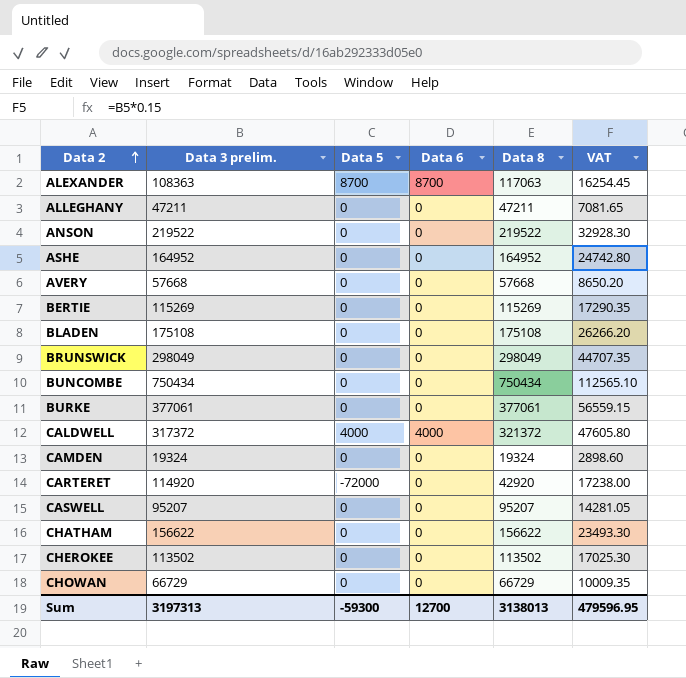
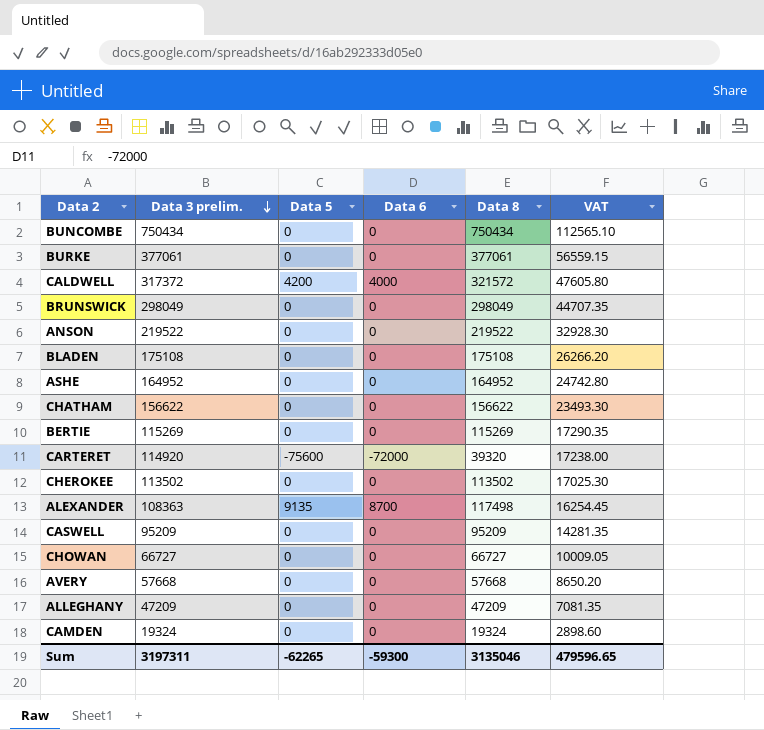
row order: Data 2 ascending -> Data 3 prelim. descending
CALDWELL | Data 5: 4000 -> 4200
CALDWELL | Data 8: 321372 -> 321572
CARTERET | Data 5: -72000 -> -75600
CARTERET | Data 6: 0 -> -72000
CARTERET | Data 8: 42920 -> 39320
ALEXANDER | Data 5: 8700 -> 9135
ALEXANDER | Data 8: 117063 -> 117498
CASWELL | Data 3 prelim.: 95207 -> 95209
CASWELL | Data 8: 95207 -> 95209
CASWELL | VAT: 14281.05 -> 14281.35
CHOWAN | Data 3 prelim.: 66729 -> 66727
CHOWAN | Data 8: 66729 -> 66727
CHOWAN | VAT: 10009.35 -> 10009.05
ALLEGHANY | Data 3 prelim.: 47211 -> 47209
ALLEGHANY | Data 8: 47211 -> 47209
ALLEGHANY | VAT: 7081.65 -> 7081.35
Sum | Data 3 prelim.: 3197313 -> 3197311
Sum | Data 5: -59300 -> -62265
Sum | Data 6: 12700 -> -59300
Sum | Data 8: 3138013 -> 3135046
Sum | VAT: 479596.95 -> 479596.65

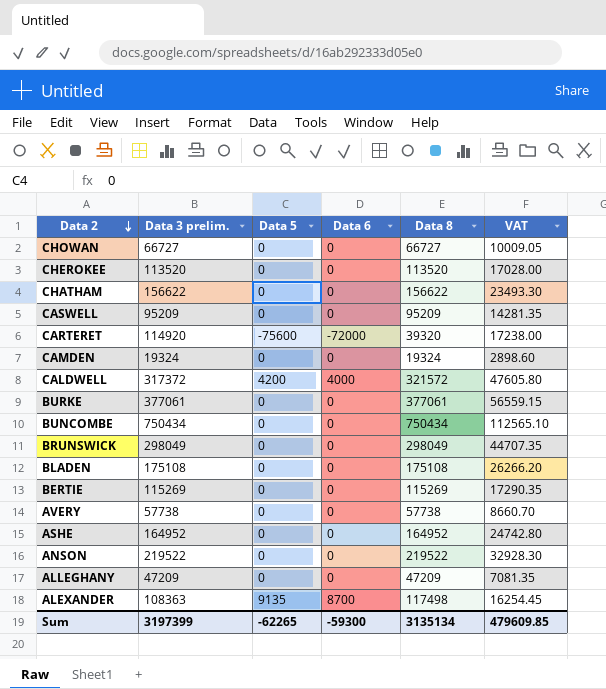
row order: Data 3 prelim. descending -> Data 2 descending
CHEROKEE | Data 3 prelim.: 113502 -> 113520
CHEROKEE | Data 8: 113502 -> 113520
CHEROKEE | VAT: 17025.30 -> 17028.00
AVERY | Data 3 prelim.: 57668 -> 57738
AVERY | Data 8: 57668 -> 57738
AVERY | VAT: 8650.20 -> 8660.70
Sum | Data 3 prelim.: 3197311 -> 3197399
Sum | Data 8: 3135046 -> 3135134
Sum | VAT: 479596.65 -> 479609.85

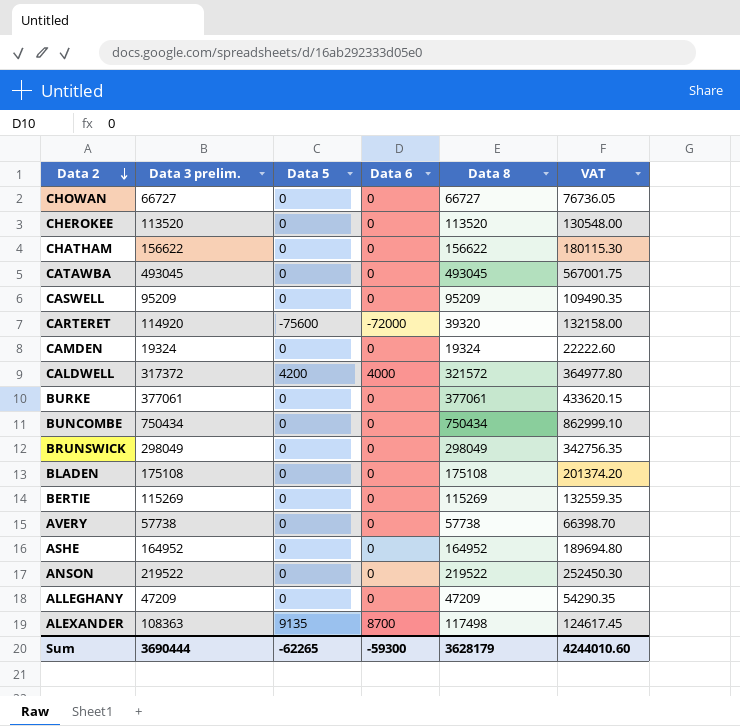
column VAT | formula: [Data 3 prelim.] * 0.15 -> [Data 3 prelim.] * 1.15
row CATAWBA: none -> 493045 | 0 | 0 | 493045 | 567001.75
Sum | Data 3 prelim.: 3197399 -> 3690444
Sum | Data 8: 3135134 -> 3628179
Sum | VAT: 479609.85 -> 4244010.60

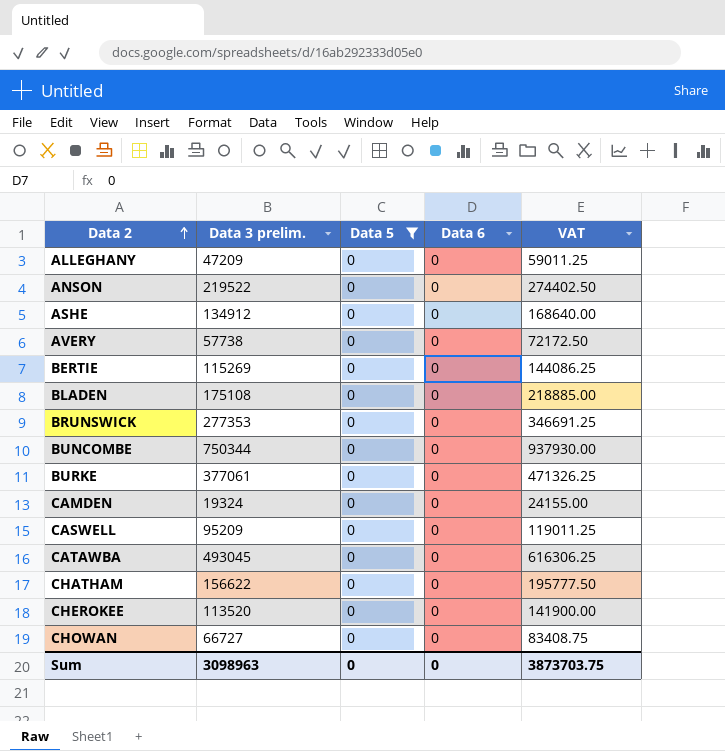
filter: none -> Data 5 = 0
row order: Data 2 descending -> Data 2 ascending
column Data 8 | formula: [Data 3 prelim.] + [Data 5] -> none
column VAT | formula: [Data 3 prelim.] * 1.15 -> [Data 3 prelim.] * 1.25
ASHE | Data 3 prelim.: 164952 -> 134912
BRUNSWICK | Data 3 prelim.: 298049 -> 277353
BUNCOMBE | Data 3 prelim.: 750434 -> 750344
Sum | Data 3 prelim.: 3690444 -> 3098963
Sum | Data 5: -62265 -> 0
Sum | Data 6: -59300 -> 0
Sum | VAT: 4244010.60 -> 3873703.75

